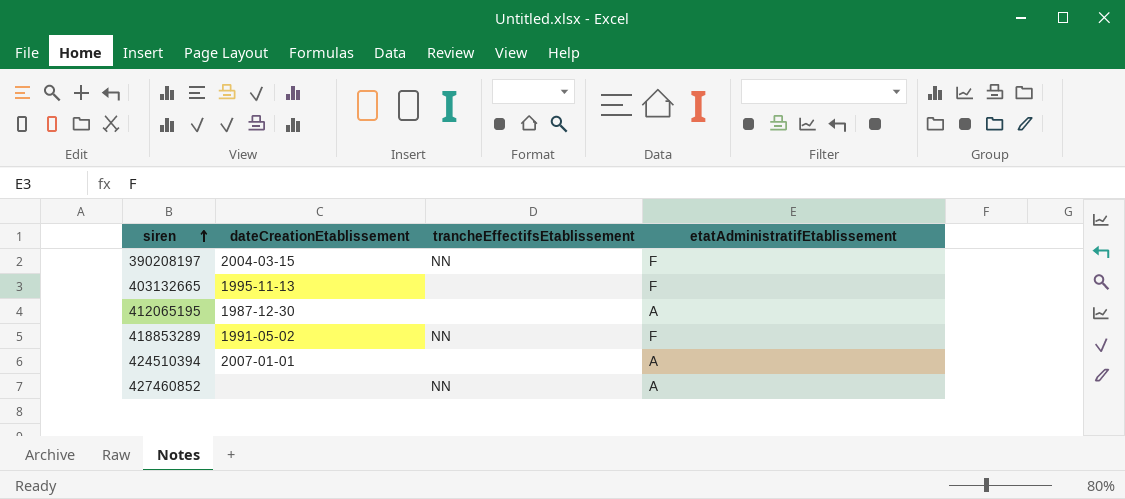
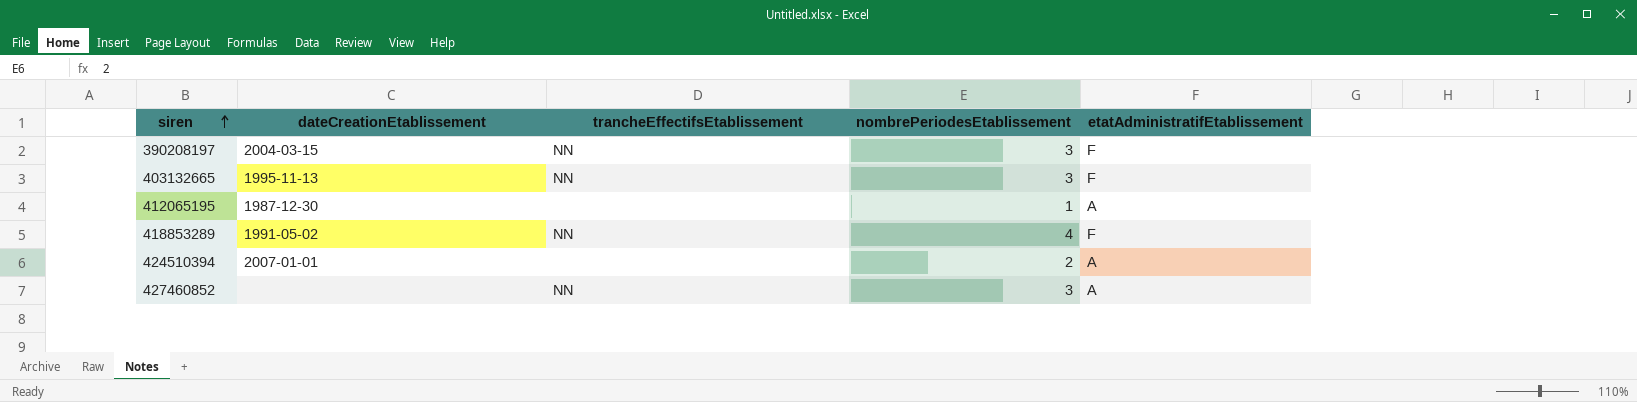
column nombrePeriodesEtablissement | position: none -> 4
403132665 | trancheEffectifsEtablissement: none -> NN

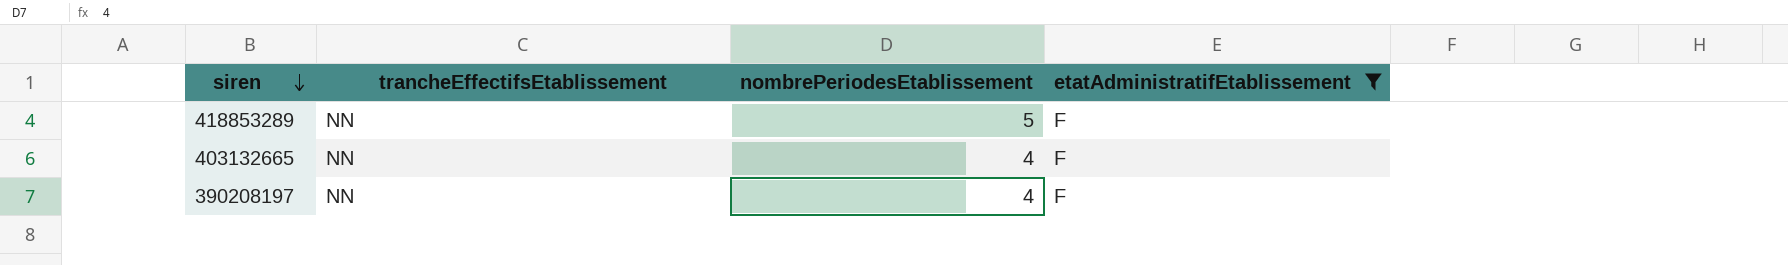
filter: none -> etatAdministratifEtablissement = F
row order: siren ascending -> siren descending
column dateCreationEtablissement | position: 2 -> none
418853289 | nombrePeriodesEtablissement: 4 -> 5
403132665 | nombrePeriodesEtablissement: 3 -> 4
390208197 | nombrePeriodesEtablissement: 3 -> 4

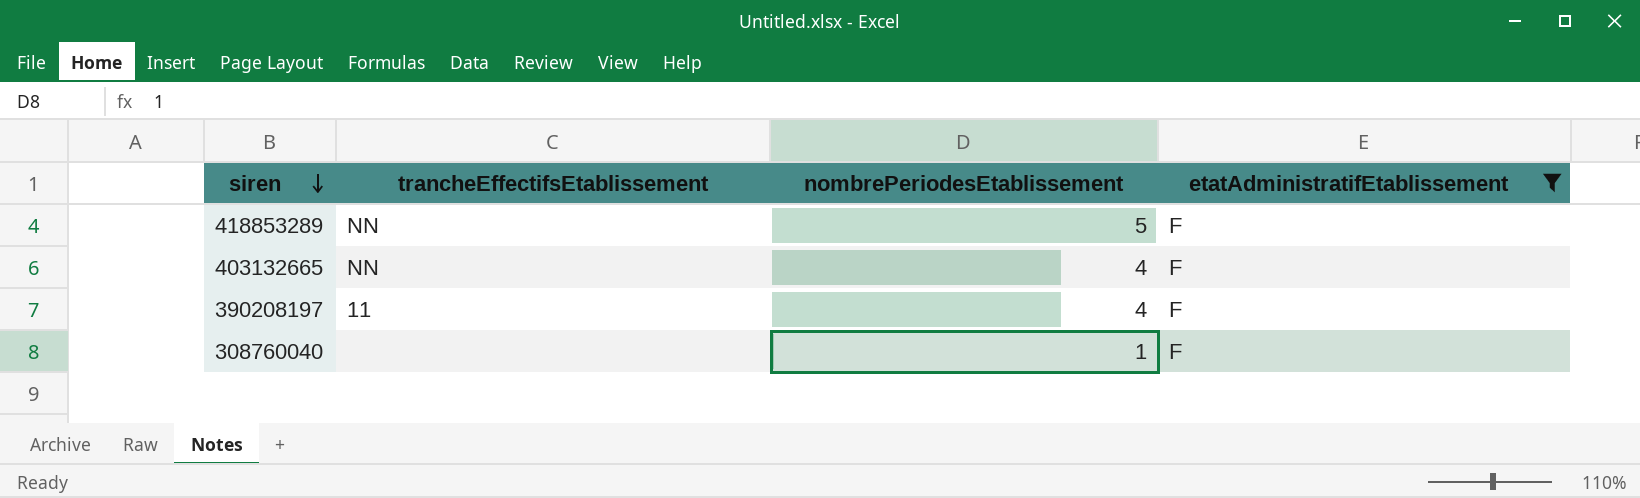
390208197 | trancheEffectifsEtablissement: NN -> 11
row 308760040: none -> none | 1 | F

